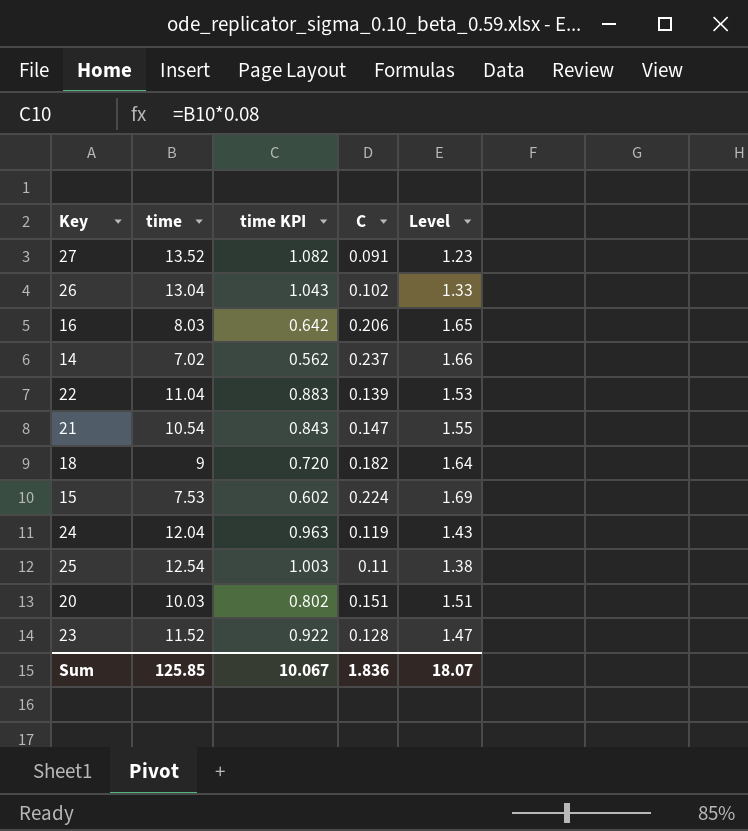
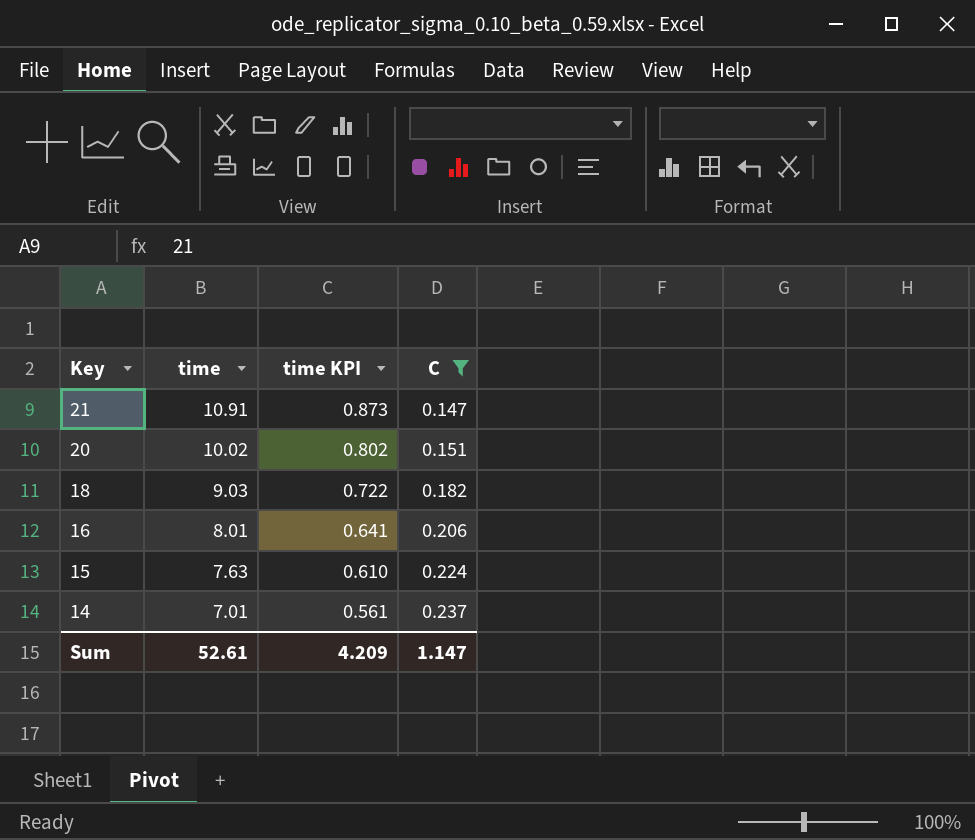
filter: none -> C >= 0.147
row order: none -> Key descending
column Level | formula: [time] * [C] -> none
21 | time: 10.54 -> 10.91
21 | time KPI: 0.843 -> 0.873
20 | time: 10.03 -> 10.02
18 | time: 9 -> 9.03
18 | time KPI: 0.720 -> 0.722
16 | time: 8.03 -> 8.01
16 | time KPI: 0.642 -> 0.641
15 | time: 7.53 -> 7.63
15 | time KPI: 0.602 -> 0.610
14 | time: 7.02 -> 7.01
14 | time KPI: 0.562 -> 0.561
Sum | time: 125.85 -> 52.61
Sum | time KPI: 10.067 -> 4.209
Sum | C: 1.836 -> 1.147

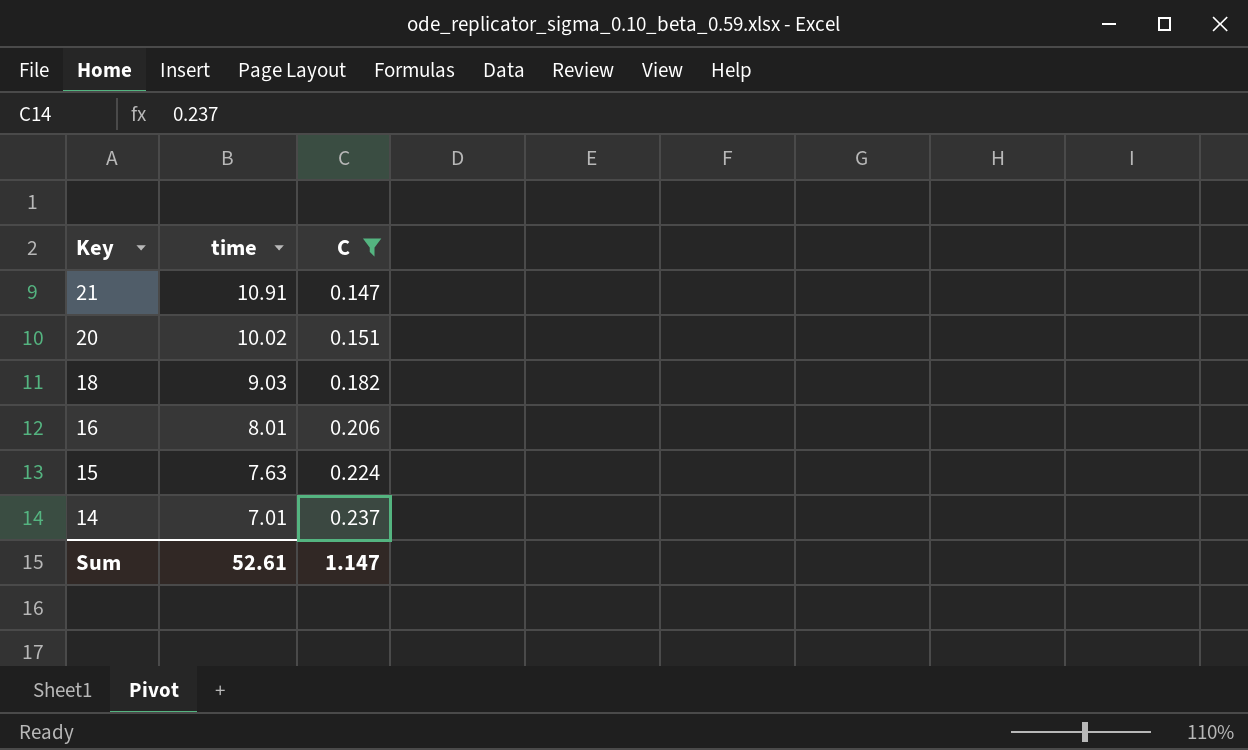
column time KPI | formula: [time] * 0.08 -> none

